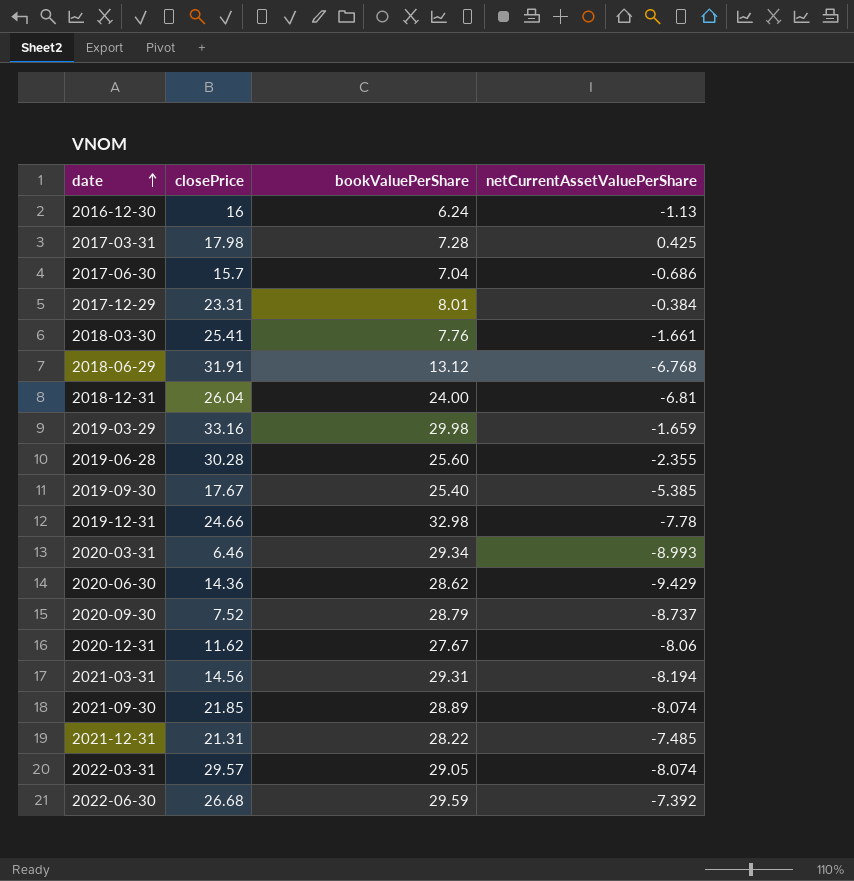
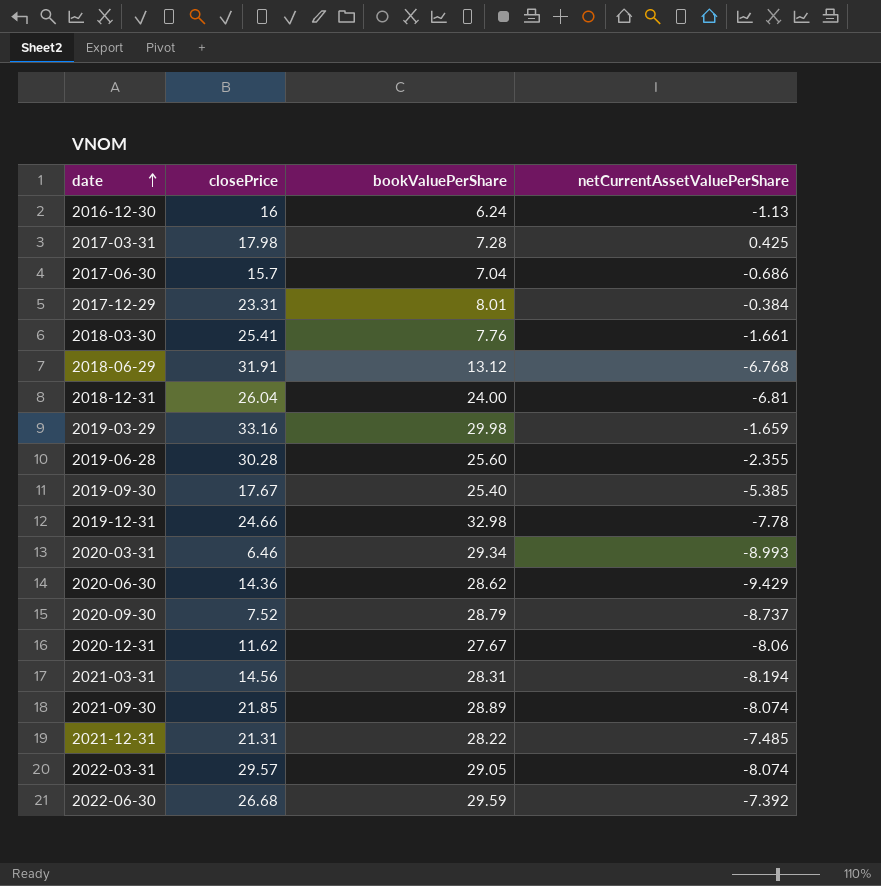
2021-03-31 | bookValuePerShare: 29.31 -> 28.31

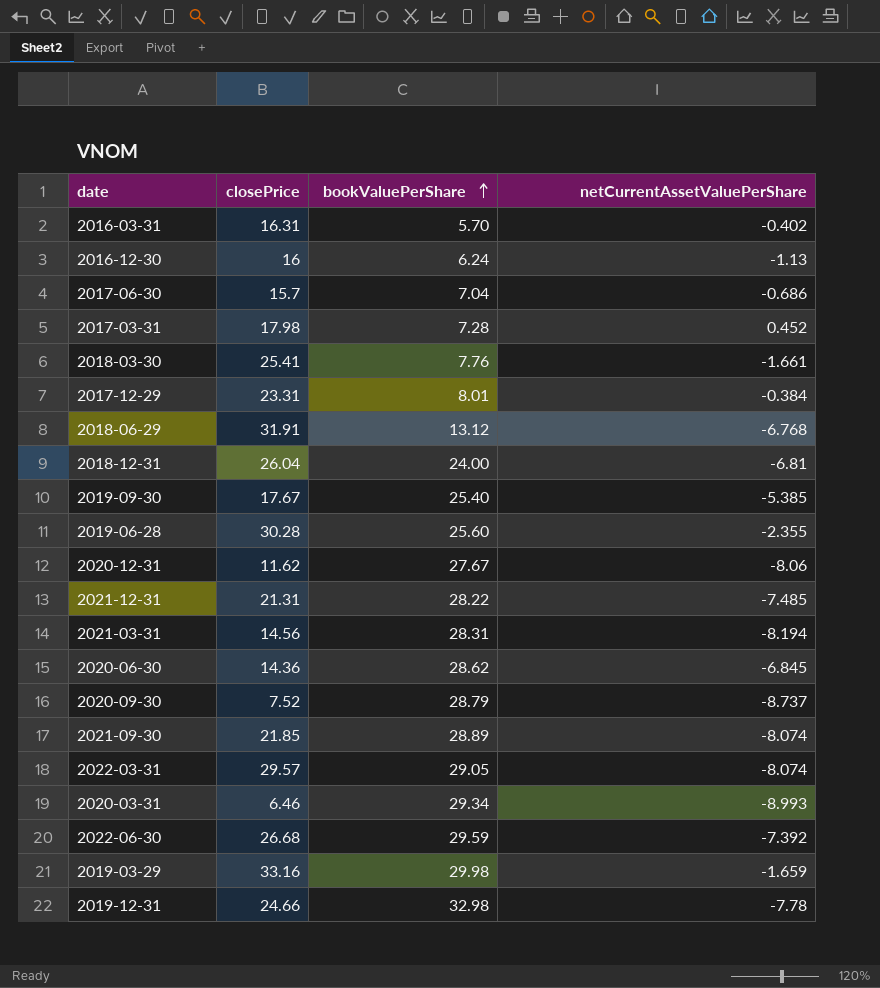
row order: date ascending -> bookValuePerShare ascending
row 2016-03-31: none -> 16.31 | 5.70 | -0.402
2017-03-31 | netCurrentAssetValuePerShare: 0.425 -> 0.452
2020-06-30 | netCurrentAssetValuePerShare: -9.429 -> -6.845

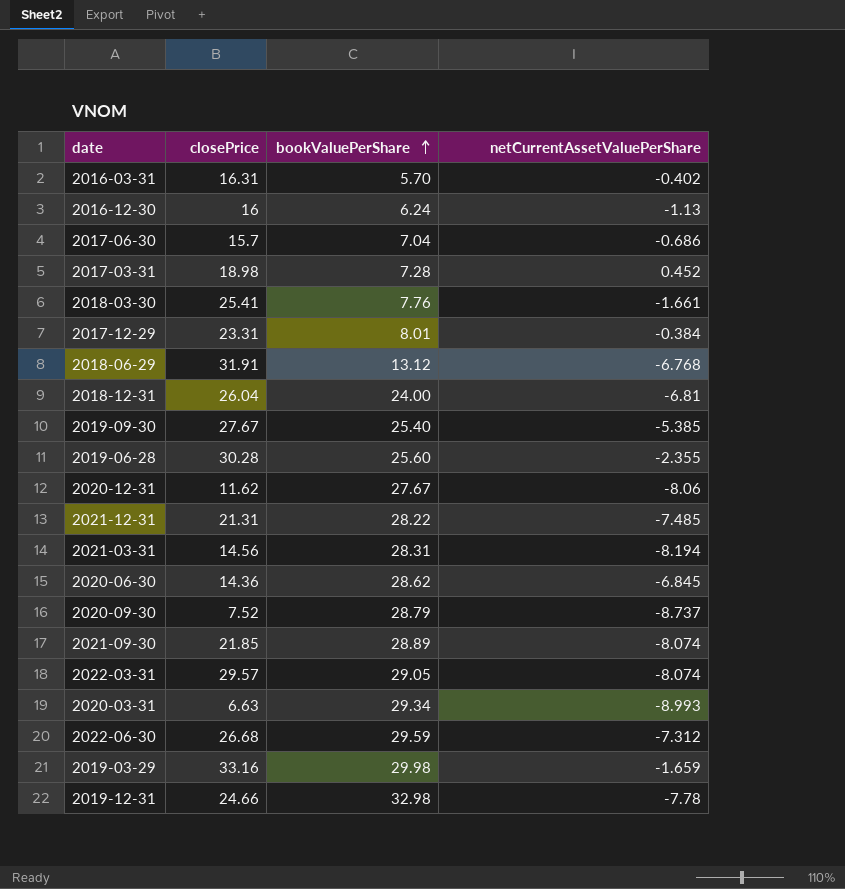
2017-03-31 | closePrice: 17.98 -> 18.98
2019-09-30 | closePrice: 17.67 -> 27.67
2020-03-31 | closePrice: 6.46 -> 6.63
2022-06-30 | netCurrentAssetValuePerShare: -7.392 -> -7.312

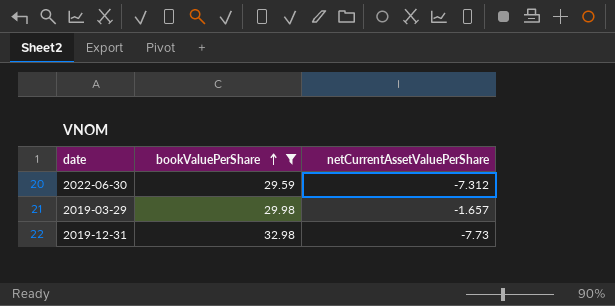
filter: none -> bookValuePerShare >= 29.59
column closePrice | position: 2 -> none
2019-03-29 | netCurrentAssetValuePerShare: -1.659 -> -1.657
2019-12-31 | netCurrentAssetValuePerShare: -7.78 -> -7.73

